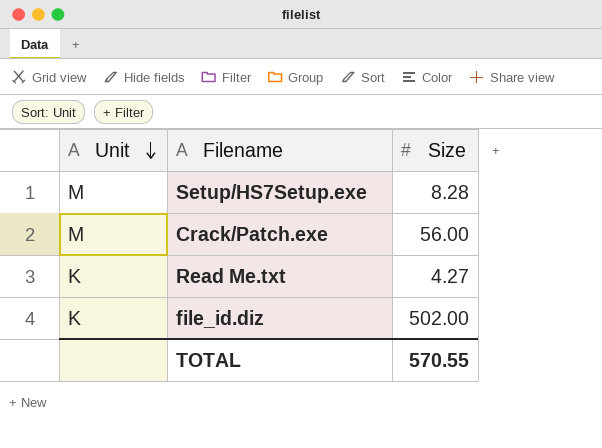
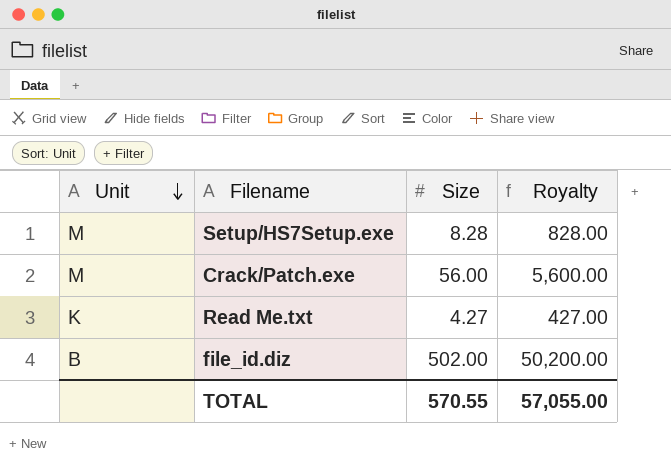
column Royalty | formula: none -> [Size] * 100
file_id.diz | Unit: K -> B

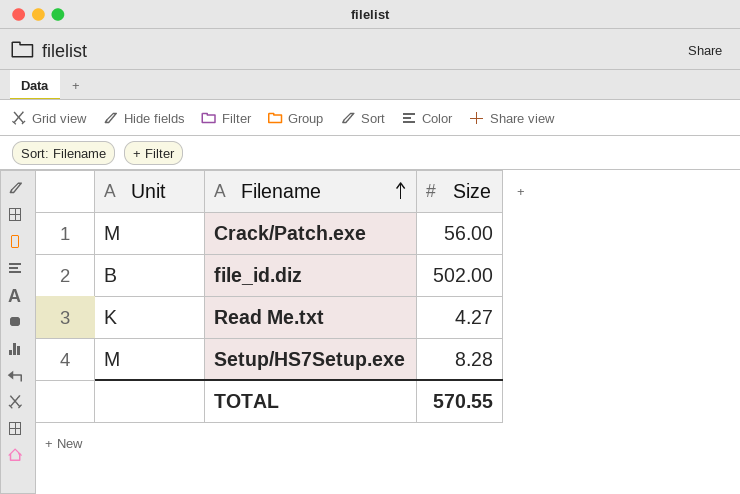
row order: Unit descending -> Filename ascending
column Royalty | formula: [Size] * 100 -> none

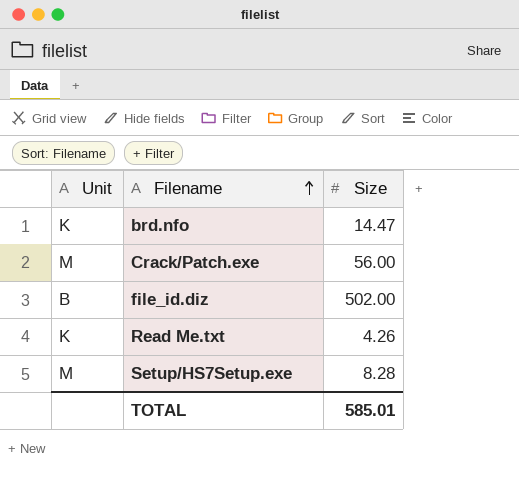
row brd.nfo: none -> K | 14.47
Read Me.txt | Size: 4.27 -> 4.26
TOTAL | Size: 570.55 -> 585.01

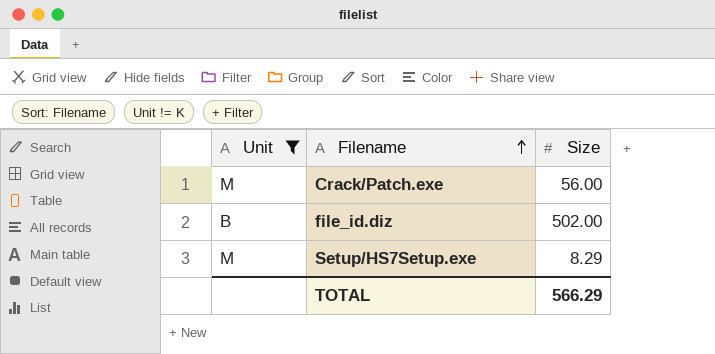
filter: none -> Unit != K
Setup/HS7Setup.exe | Size: 8.28 -> 8.29
TOTAL | Size: 585.01 -> 566.29

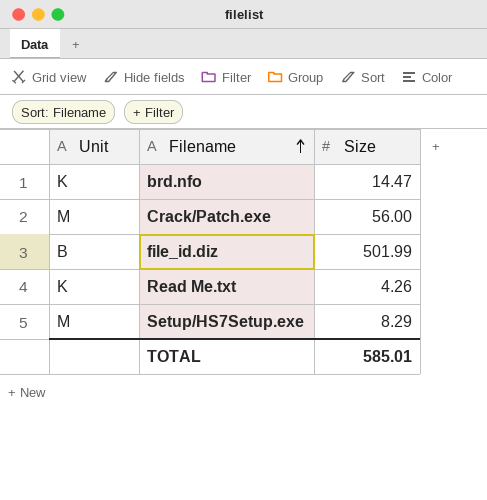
filter: Unit != K -> none
file_id.diz | Size: 502.00 -> 501.99
TOTAL | Size: 566.29 -> 585.01

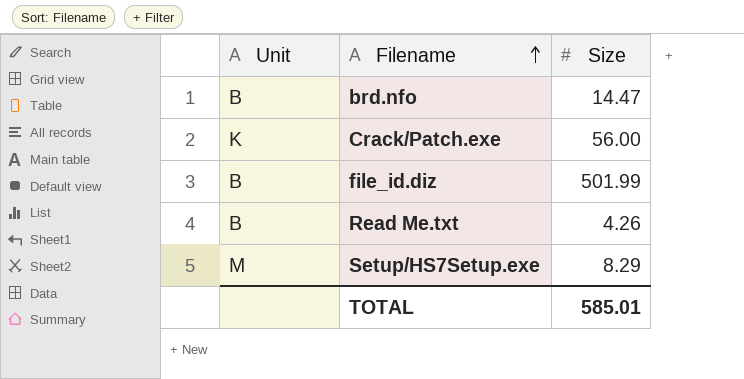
brd.nfo | Unit: K -> B
Crack/Patch.exe | Unit: M -> K
Read Me.txt | Unit: K -> B

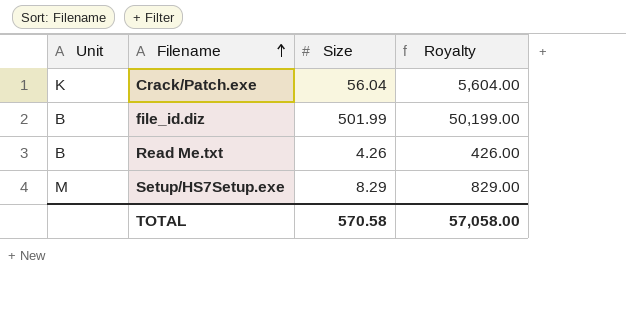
column Royalty | formula: none -> [Size] * 100
row brd.nfo: B | 14.47 -> none
Crack/Patch.exe | Size: 56.00 -> 56.04
TOTAL | Size: 585.01 -> 570.58

